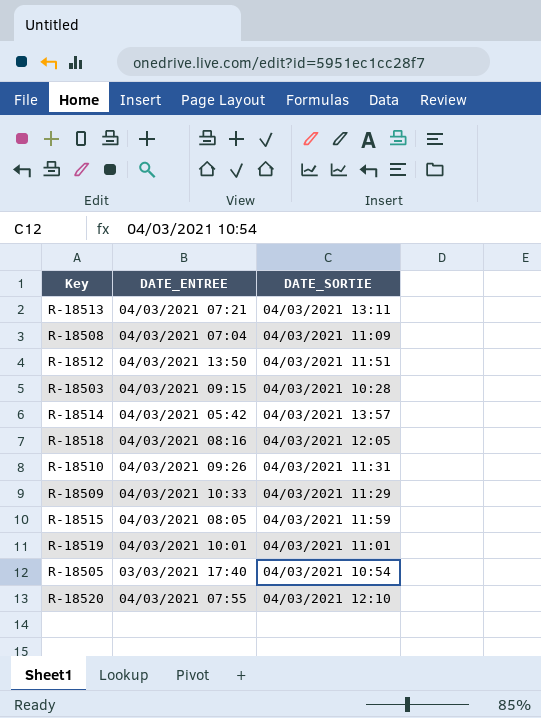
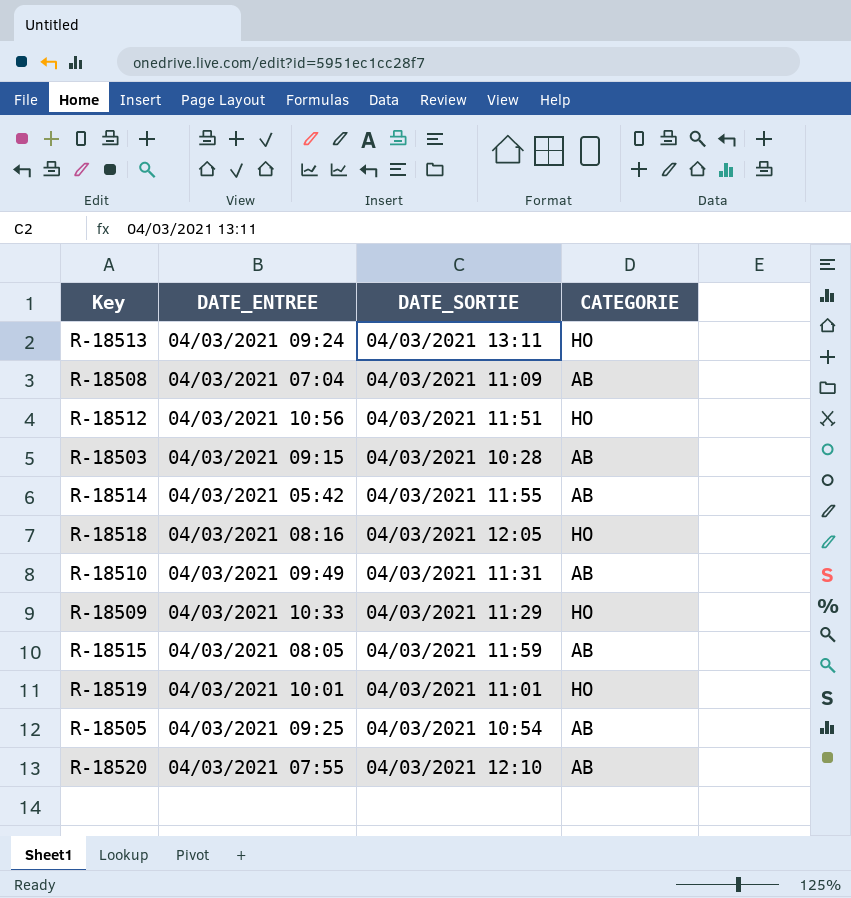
column CATEGORIE | position: none -> 4
R-18513 | DATE_ENTREE: 04/03/2021 07:21 -> 04/03/2021 09:24
R-18512 | DATE_ENTREE: 04/03/2021 13:50 -> 04/03/2021 10:56
R-18514 | DATE_SORTIE: 04/03/2021 13:57 -> 04/03/2021 11:55
R-18510 | DATE_ENTREE: 04/03/2021 09:26 -> 04/03/2021 09:49
R-18505 | DATE_ENTREE: 03/03/2021 17:40 -> 04/03/2021 09:25

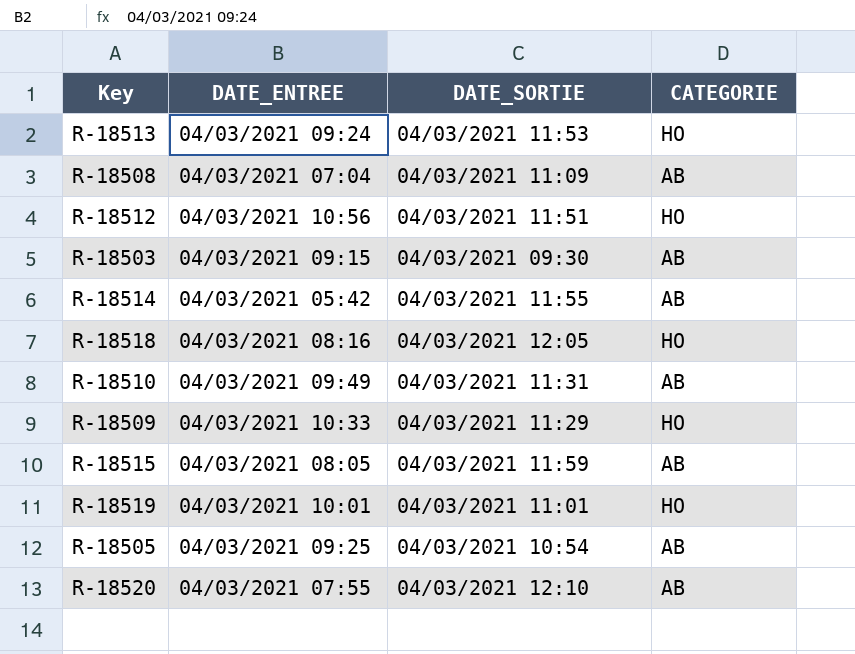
R-18513 | DATE_SORTIE: 04/03/2021 13:11 -> 04/03/2021 11:53
R-18503 | DATE_SORTIE: 04/03/2021 10:28 -> 04/03/2021 09:30

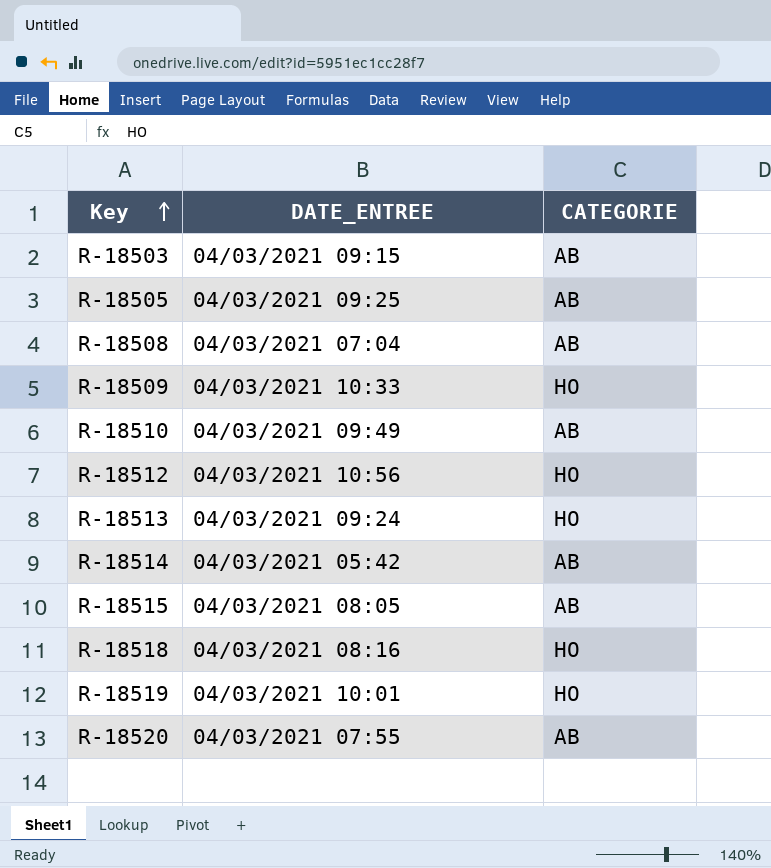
row order: none -> Key ascending
column DATE_SORTIE | position: 3 -> none

